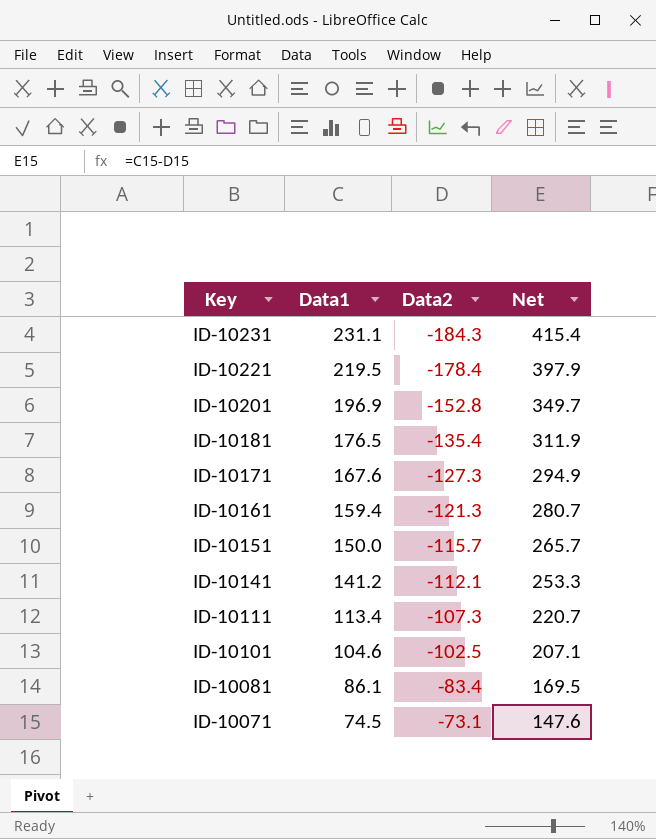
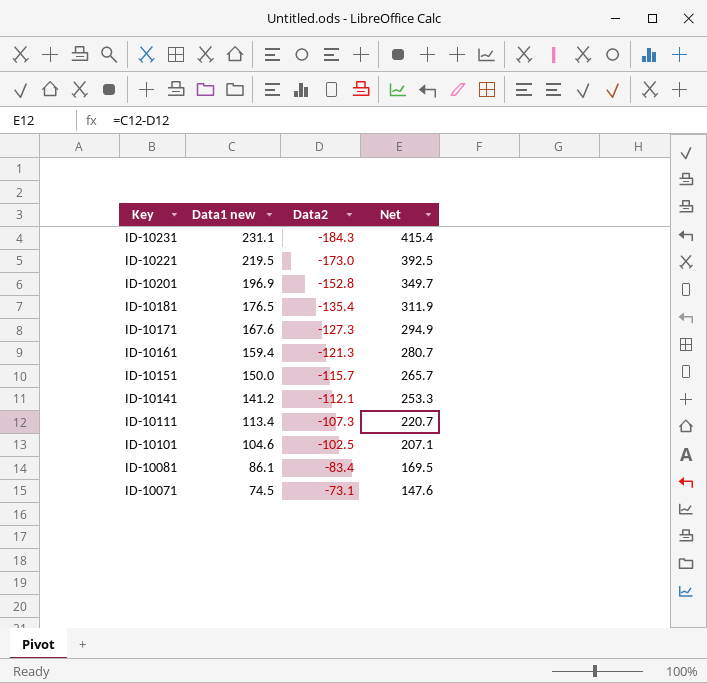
column name: Data1 -> Data1 new
ID-10221 | Data2: -178.4 -> -173.0
ID-10221 | Net: 397.9 -> 392.5

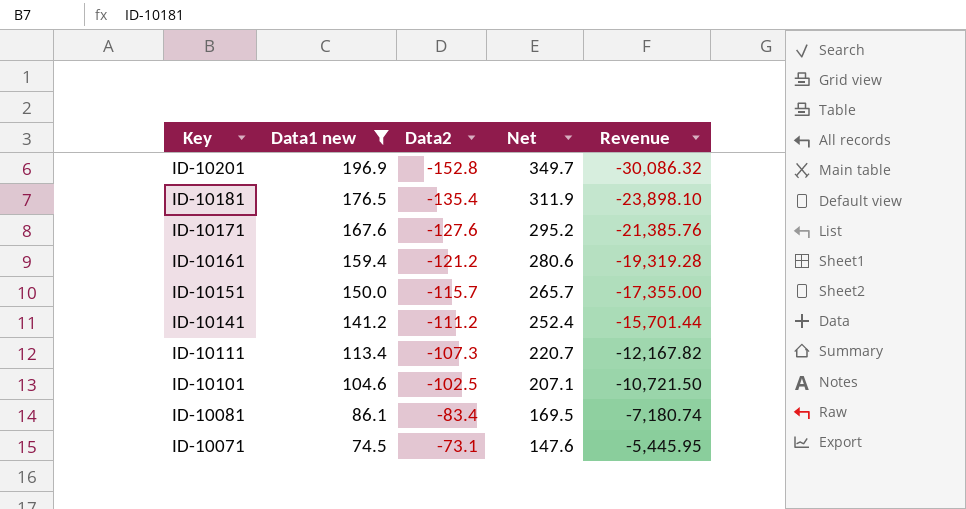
filter: none -> Data1 new <= 196.9
column Revenue | formula: none -> [Data1 new] * [Data2]
ID-10171 | Data2: -127.3 -> -127.6
ID-10171 | Net: 294.9 -> 295.2
ID-10161 | Data2: -121.3 -> -121.2
ID-10161 | Net: 280.7 -> 280.6
ID-10141 | Data2: -112.1 -> -111.2
ID-10141 | Net: 253.3 -> 252.4

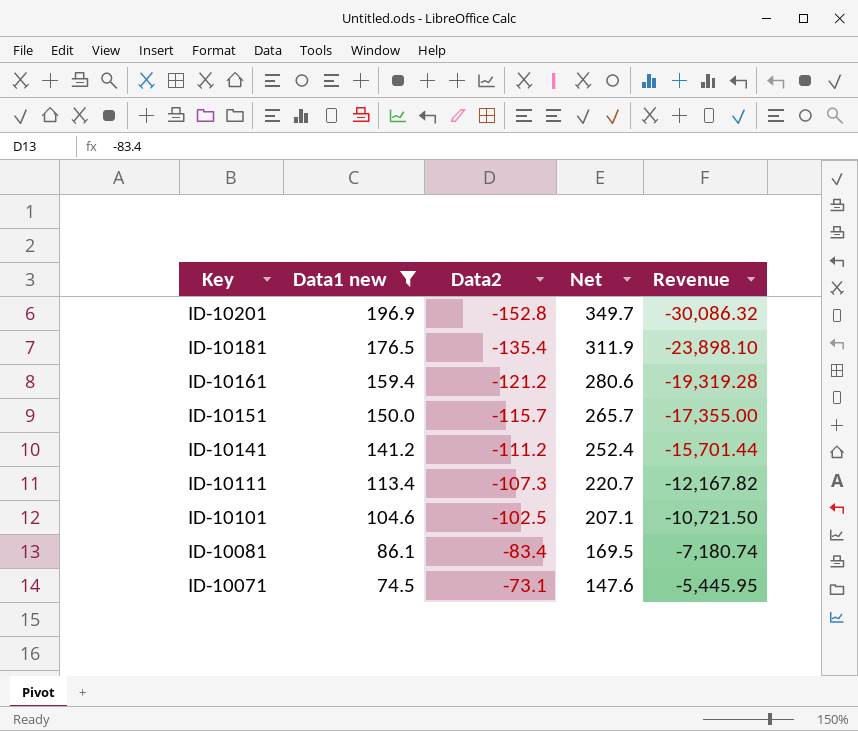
row ID-10171: 167.6 | -127.6 | 295.2 | -21,385.76 -> none

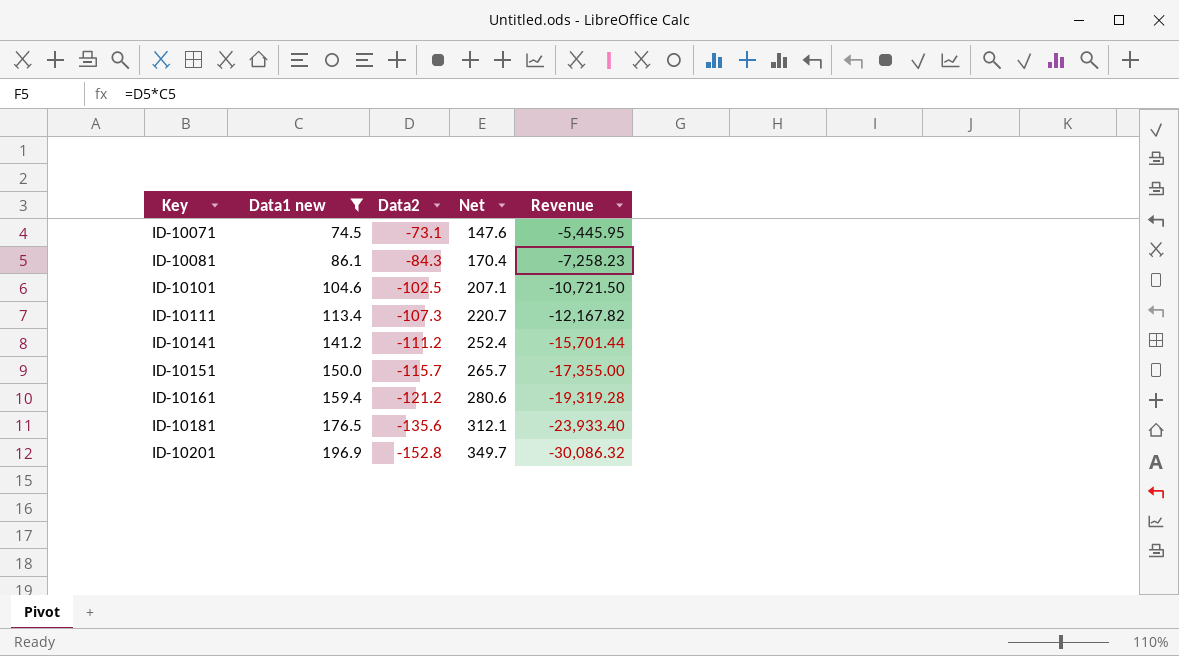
row order: Key descending -> Key ascending
ID-10081 | Data2: -83.4 -> -84.3
ID-10081 | Net: 169.5 -> 170.4
ID-10081 | Revenue: -7,180.74 -> -7,258.23
ID-10181 | Data2: -135.4 -> -135.6
ID-10181 | Net: 311.9 -> 312.1
ID-10181 | Revenue: -23,898.10 -> -23,933.40

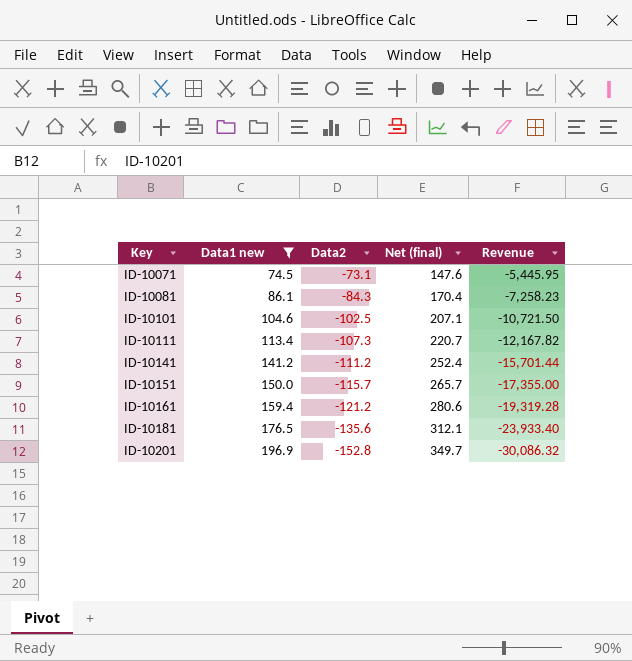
column name: Net -> Net (final)

